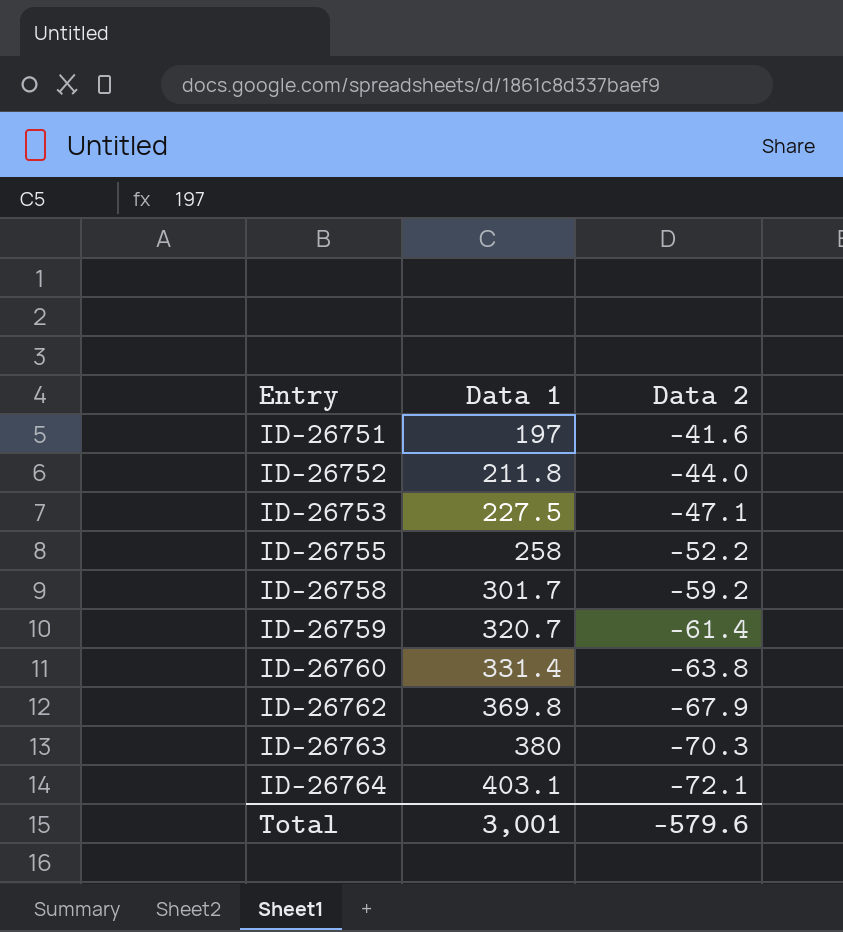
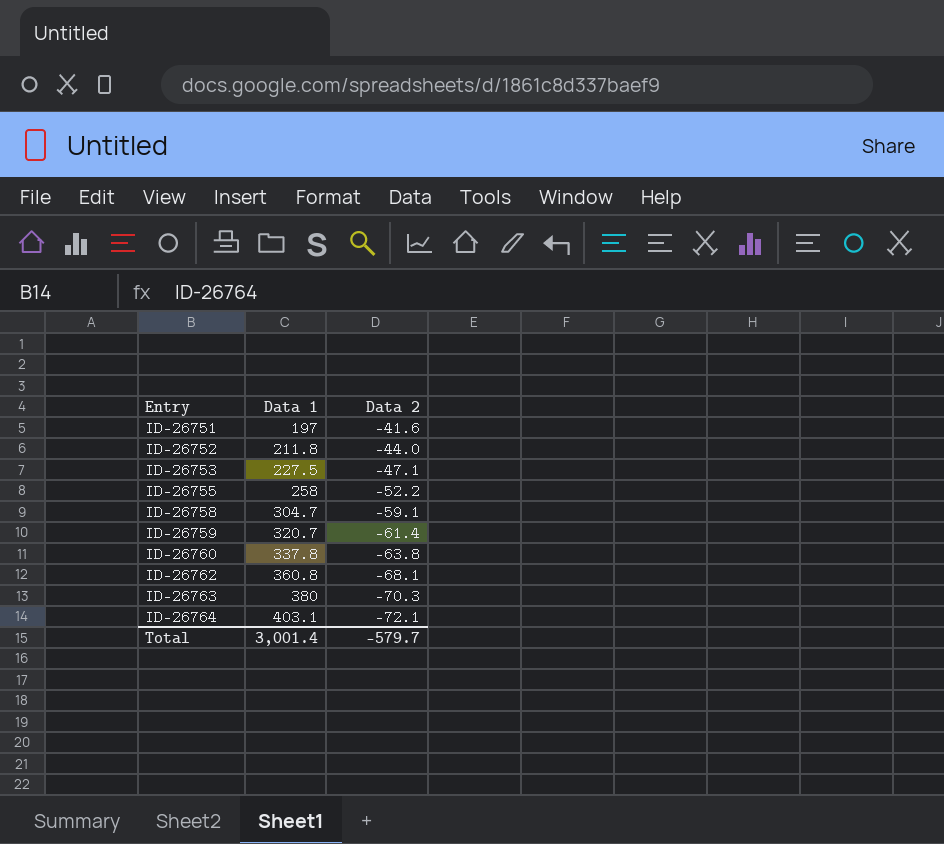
ID-26758 | Data 1: 301.7 -> 304.7
ID-26758 | Data 2: -59.2 -> -59.1
ID-26760 | Data 1: 331.4 -> 337.8
ID-26762 | Data 1: 369.8 -> 360.8
ID-26762 | Data 2: -67.9 -> -68.1
Total | Data 1: 3,001 -> 3,001.4
Total | Data 2: -579.6 -> -579.7

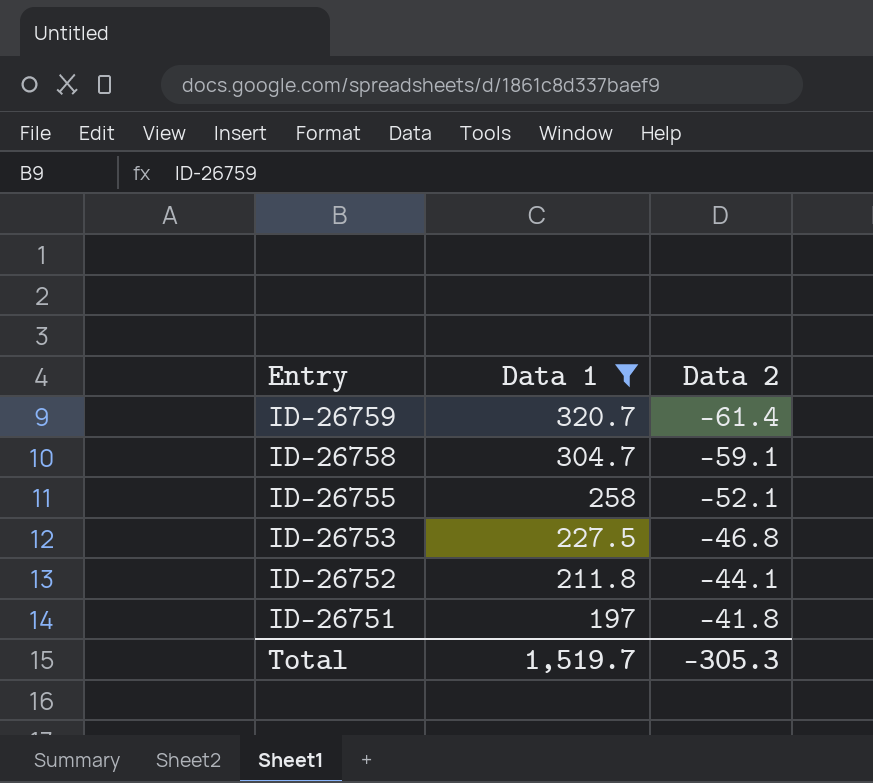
filter: none -> Data 1 <= 320.7
row order: Entry ascending -> Entry descending
ID-26755 | Data 2: -52.2 -> -52.1
ID-26753 | Data 2: -47.1 -> -46.8
ID-26752 | Data 2: -44.0 -> -44.1
ID-26751 | Data 2: -41.6 -> -41.8
Total | Data 1: 3,001.4 -> 1,519.7
Total | Data 2: -579.7 -> -305.3

